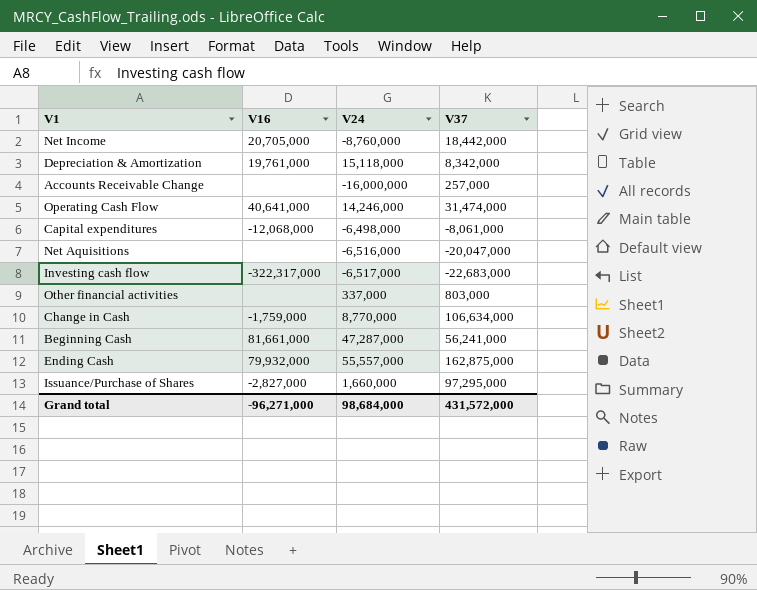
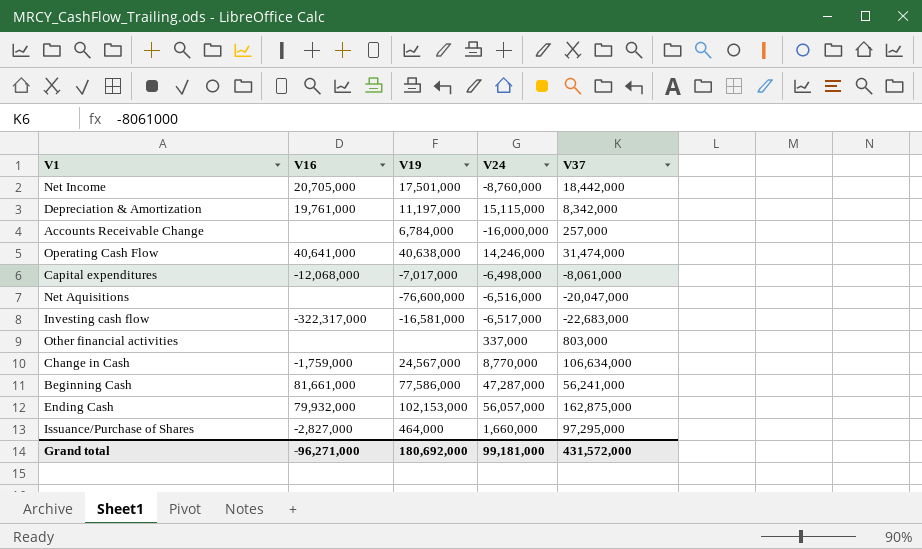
column V19 | position: none -> 3
Depreciation & Amortization | V24: 15,118,000 -> 15,115,000
Ending Cash | V24: 55,557,000 -> 56,057,000
Grand total | V24: 98,684,000 -> 99,181,000

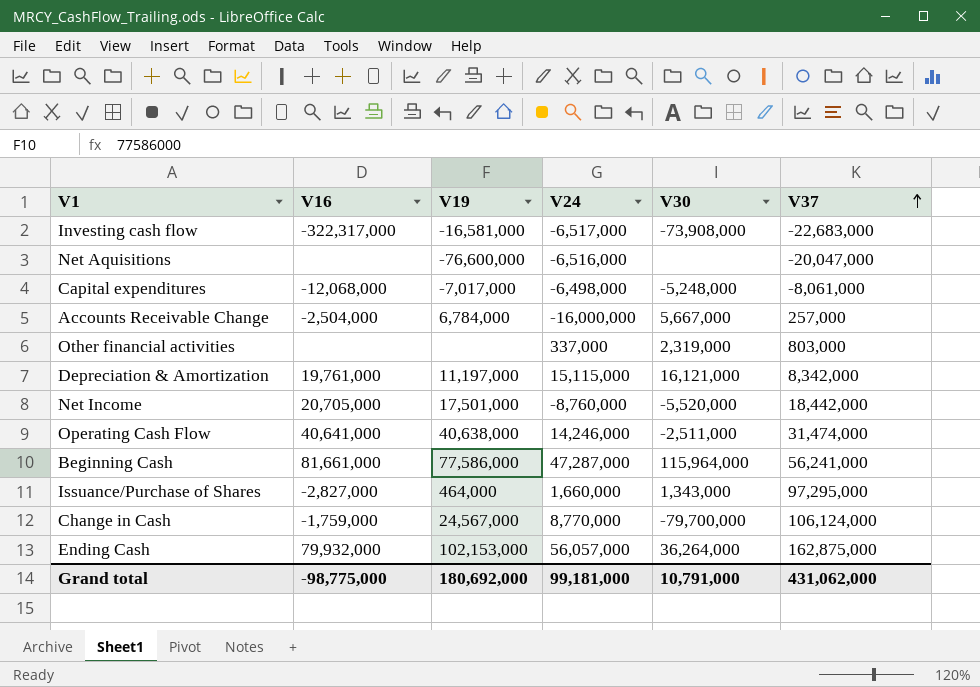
row order: none -> V37 ascending
column V30 | position: none -> 5
Accounts Receivable Change | V16: none -> -2,504,000
Change in Cash | V37: 106,634,000 -> 106,124,000
Grand total | V16: -96,271,000 -> -98,775,000
Grand total | V37: 431,572,000 -> 431,062,000

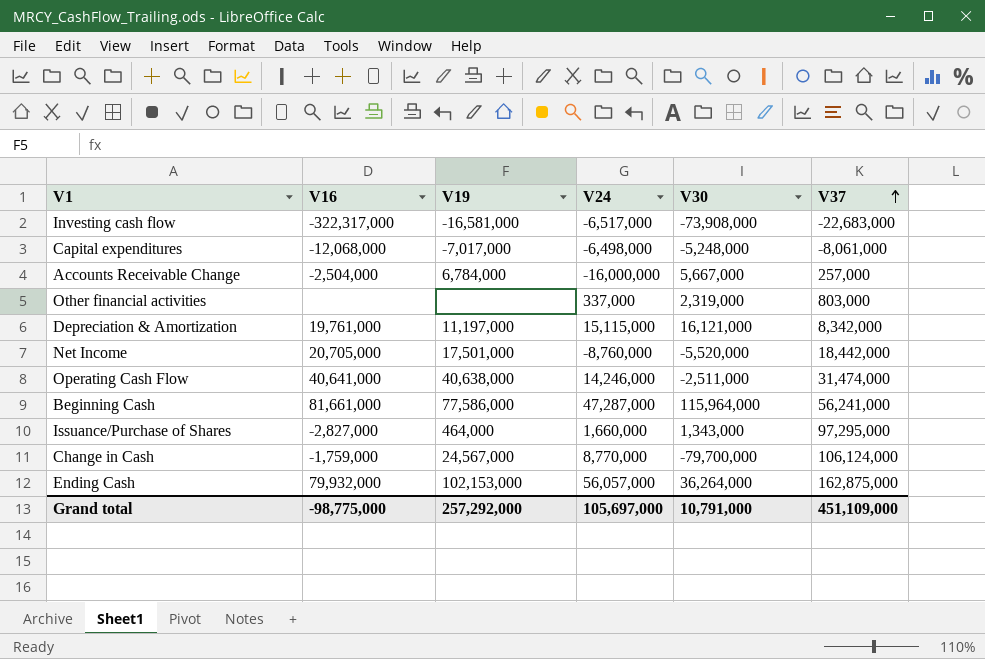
row Net Aquisitions: none | -76,600,000 | -6,516,000 | none | -20,047,000 -> none
Grand total | V19: 180,692,000 -> 257,292,000
Grand total | V24: 99,181,000 -> 105,697,000
Grand total | V37: 431,062,000 -> 451,109,000

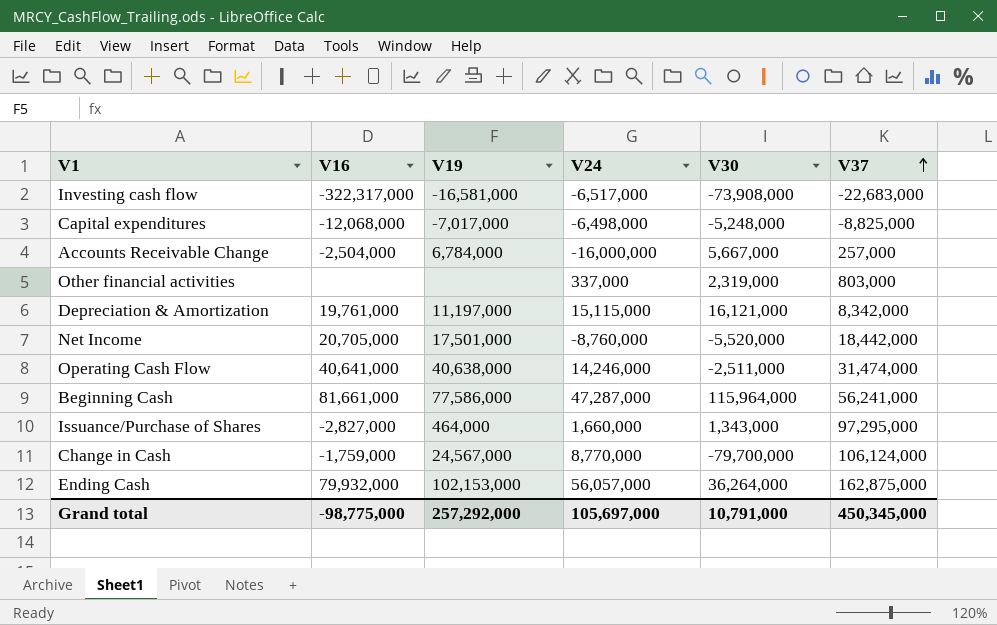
Capital expenditures | V37: -8,061,000 -> -8,825,000
Grand total | V37: 451,109,000 -> 450,345,000

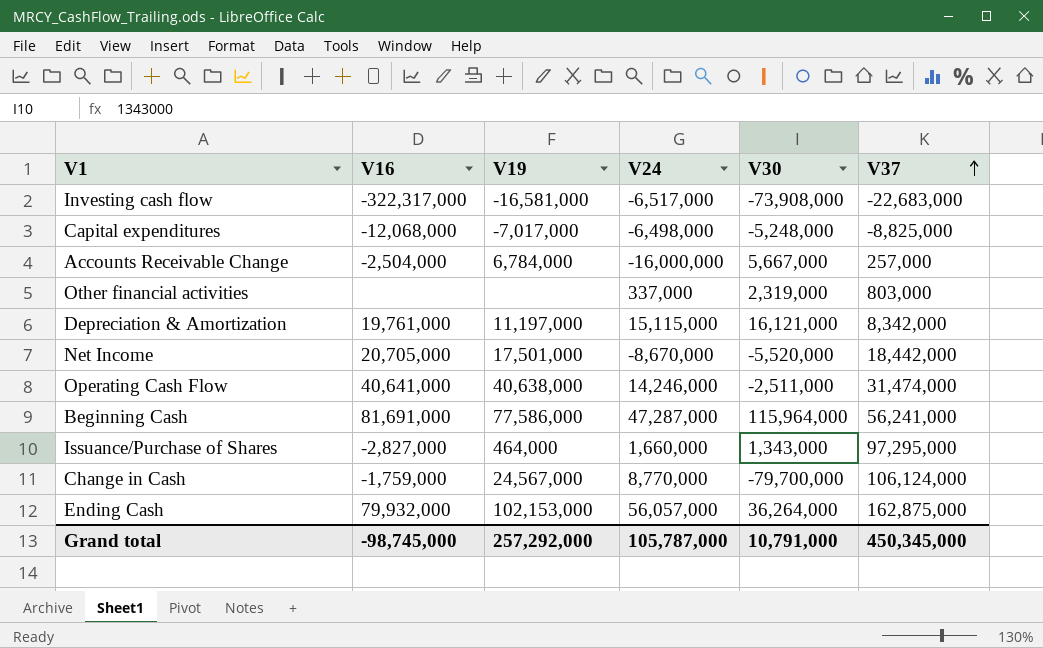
Net Income | V24: -8,760,000 -> -8,670,000
Beginning Cash | V16: 81,661,000 -> 81,691,000
Grand total | V16: -98,775,000 -> -98,745,000
Grand total | V24: 105,697,000 -> 105,787,000

